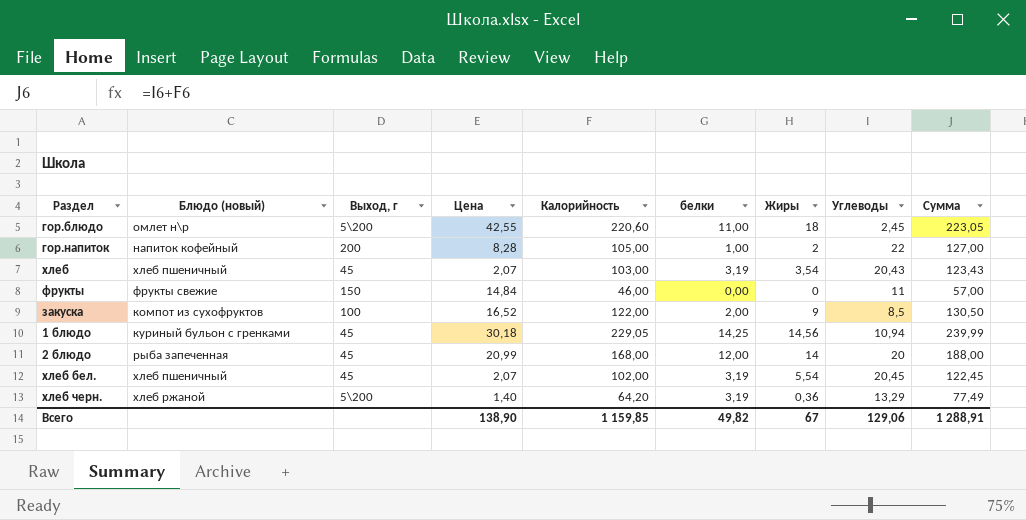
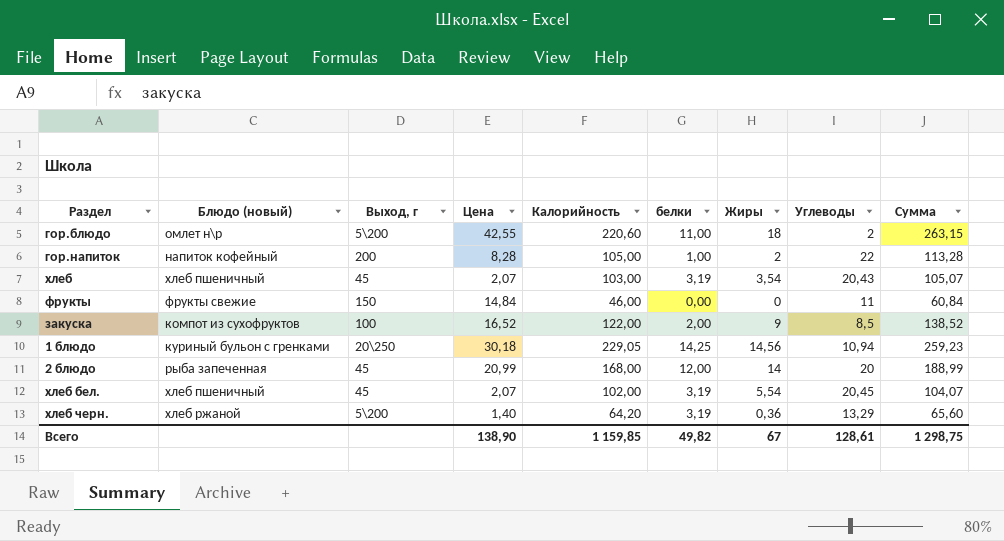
column Сумма | formula: [Калорийность] + [Углеводы] -> [Цена] + [Калорийность]
гор.блюдо | Углеводы: 2,45 -> 2
1 блюдо | Выход, г: 45 -> 20\250
Всего | Углеводы: 129,06 -> 128,61
Всего | Сумма: 1 288,91 -> 1 298,75

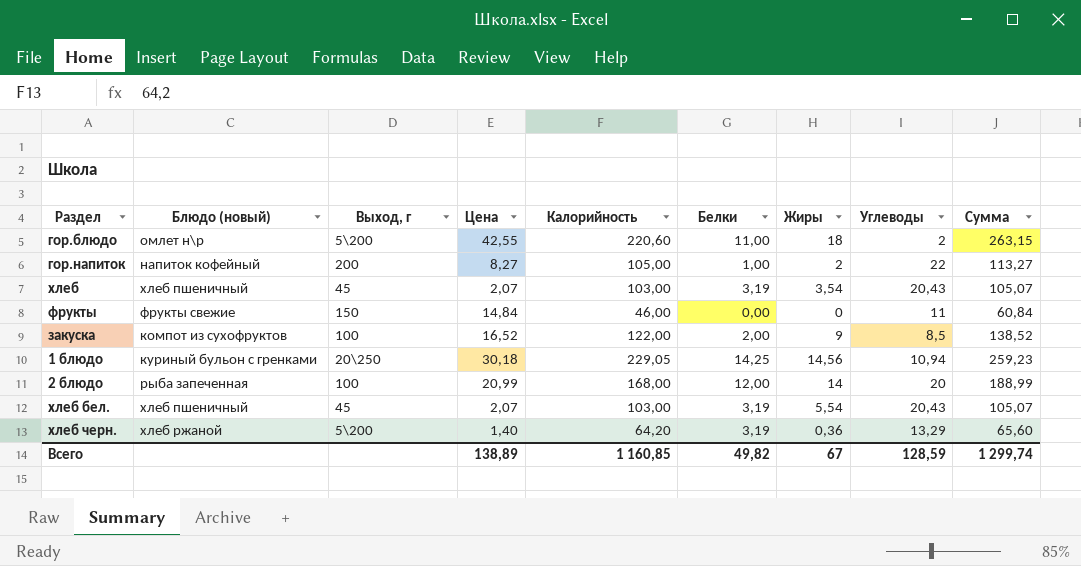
column name: белки -> Белки
гор.напиток | Цена: 8,28 -> 8,27
гор.напиток | Сумма: 113,28 -> 113,27
2 блюдо | Выход, г: 45 -> 100
хлеб бел. | Калорийность: 102,00 -> 103,00
хлеб бел. | Углеводы: 20,45 -> 20,43
хлеб бел. | Сумма: 104,07 -> 105,07
Всего | Цена: 138,90 -> 138,89
Всего | Калорийность: 1 159,85 -> 1 160,85
Всего | Углеводы: 128,61 -> 128,59
Всего | Сумма: 1 298,75 -> 1 299,74

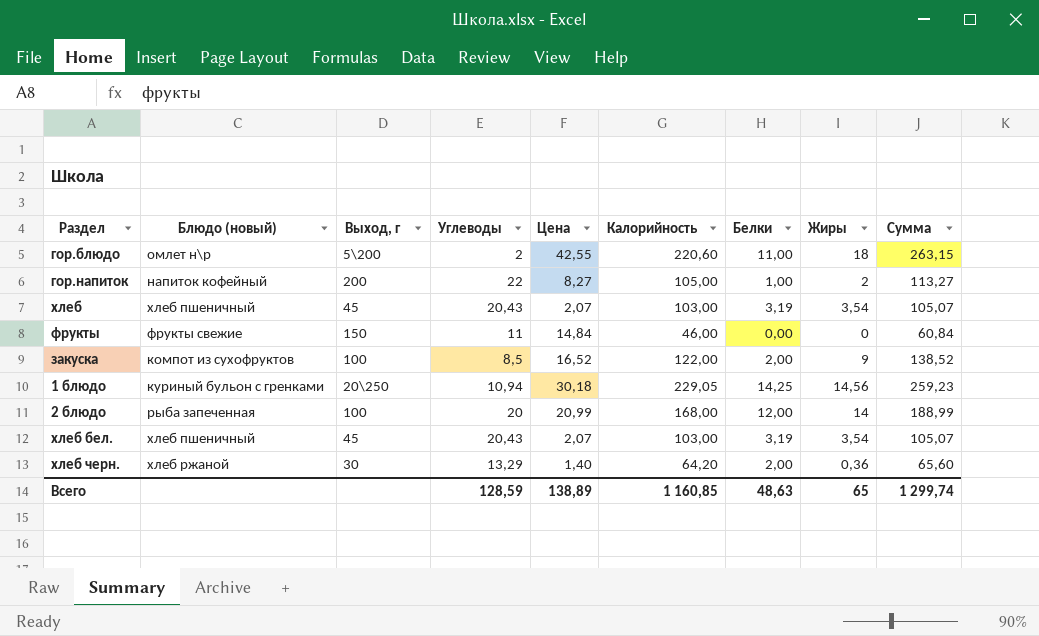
column Углеводы | position: 8 -> 4
хлеб бел. | Жиры: 5,54 -> 3,54
хлеб черн. | Выход, г: 5\200 -> 30
хлеб черн. | Белки: 3,19 -> 2,00
Всего | Белки: 49,82 -> 48,63
Всего | Жиры: 67 -> 65

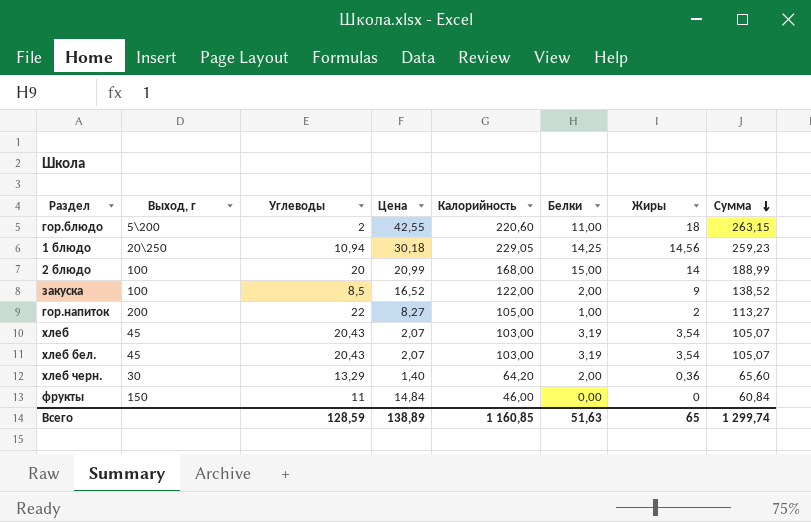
row order: none -> Сумма descending
column Блюдо (новый) | position: 2 -> none
2 блюдо | Белки: 12,00 -> 15,00
Всего | Белки: 48,63 -> 51,63

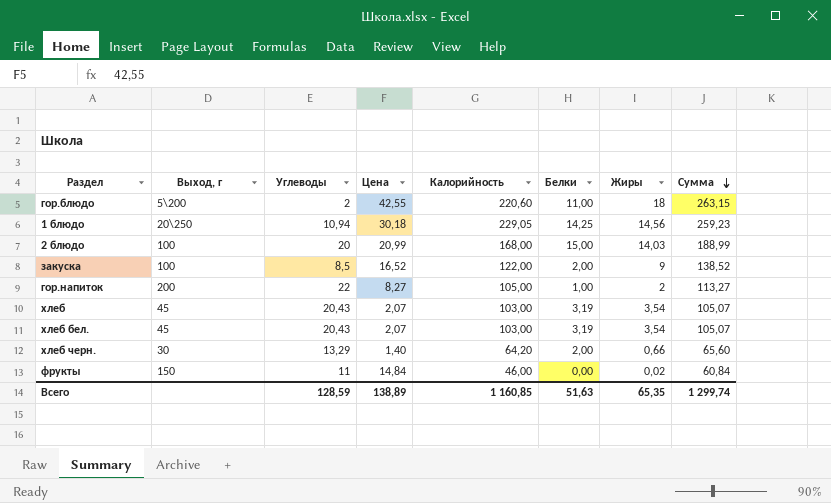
2 блюдо | Жиры: 14 -> 14,03
хлеб черн. | Жиры: 0,36 -> 0,66
фрукты | Жиры: 0 -> 0,02
Всего | Жиры: 65 -> 65,35

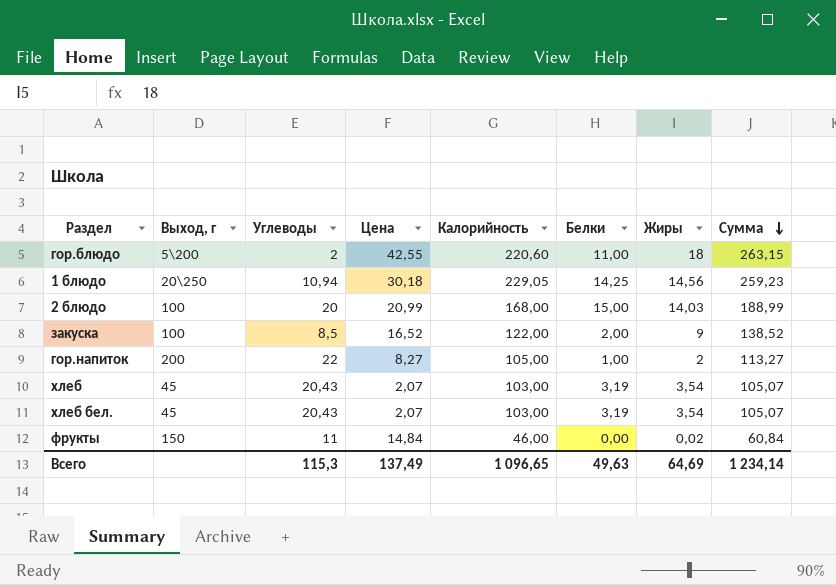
row хлеб черн.: 30 | 13,29 | 1,40 | 64,20 | 2,00 | 0,66 | 65,60 -> none
Всего | Углеводы: 128,59 -> 115,3
Всего | Цена: 138,89 -> 137,49
Всего | Калорийность: 1 160,85 -> 1 096,65
Всего | Белки: 51,63 -> 49,63
Всего | Жиры: 65,35 -> 64,69
Всего | Сумма: 1 299,74 -> 1 234,14

